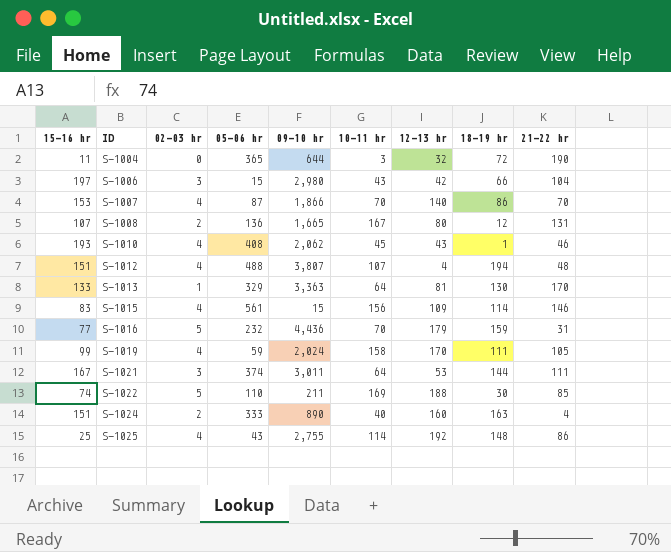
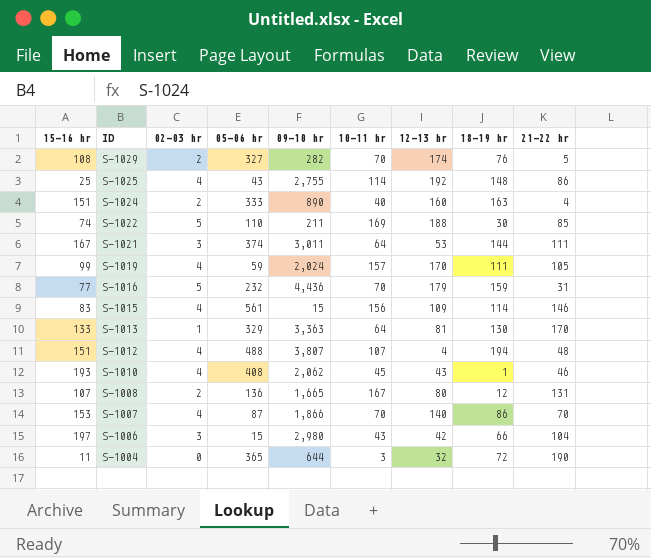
row order: ID ascending -> ID descending
row S-1029: none -> 108 | 2 | 327 | 282 | 70 | 174 | 76 | 5
S-1019 | 10-11 hr: 158 -> 157

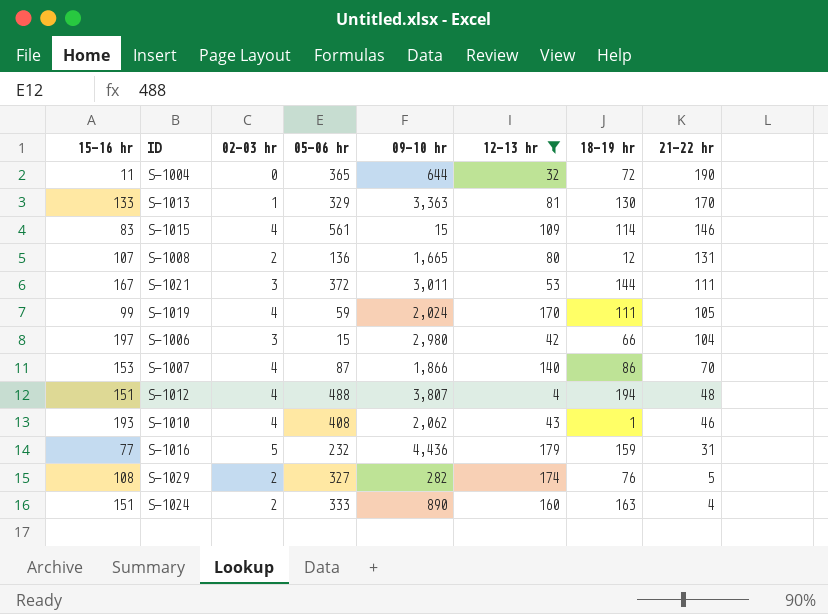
filter: none -> 12-13 hr <= 179
row order: ID descending -> 21-22 hr descending
column 10-11 hr | position: 6 -> none
S-1021 | 05-06 hr: 374 -> 372

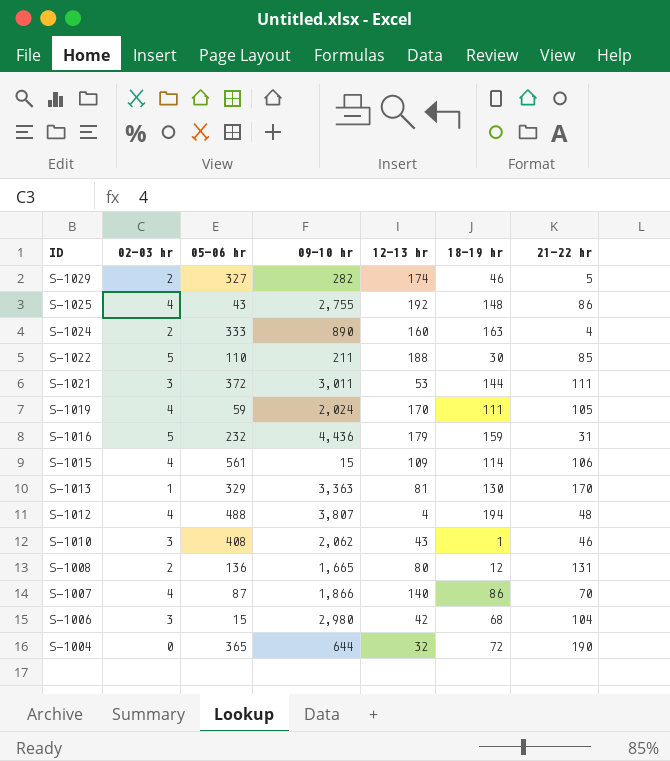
filter: 12-13 hr <= 179 -> none
row order: 21-22 hr descending -> ID descending
column 15-16 hr | position: 1 -> none
S-1029 | 18-19 hr: 76 -> 46
S-1015 | 21-22 hr: 146 -> 106
S-1010 | 02-03 hr: 4 -> 3
S-1006 | 18-19 hr: 66 -> 68

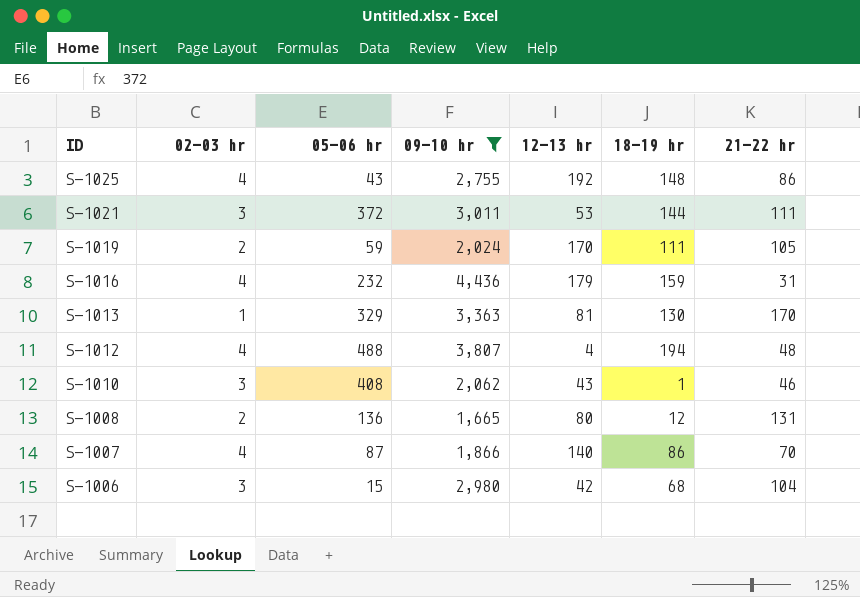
filter: none -> 09-10 hr >= 1,665
S-1019 | 02-03 hr: 4 -> 2
S-1016 | 02-03 hr: 5 -> 4

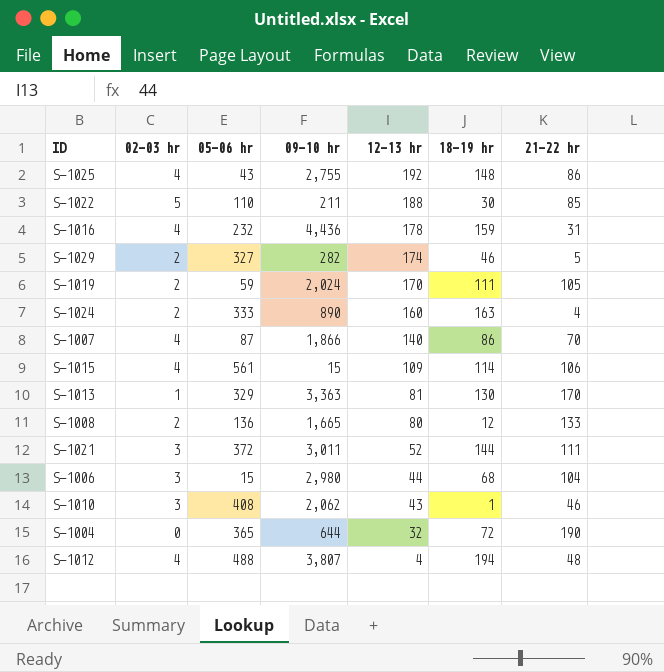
filter: 09-10 hr >= 1,665 -> none
row order: ID descending -> 12-13 hr descending
S-1016 | 12-13 hr: 179 -> 178
S-1008 | 21-22 hr: 131 -> 133
S-1021 | 12-13 hr: 53 -> 52
S-1006 | 12-13 hr: 42 -> 44

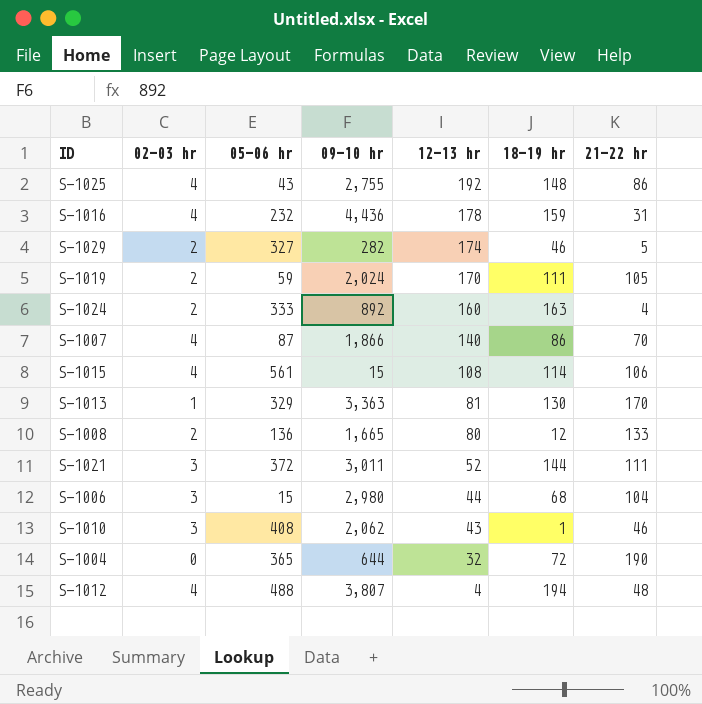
row S-1022: 5 | 110 | 211 | 188 | 30 | 85 -> none
S-1024 | 09-10 hr: 890 -> 892
S-1015 | 12-13 hr: 109 -> 108

